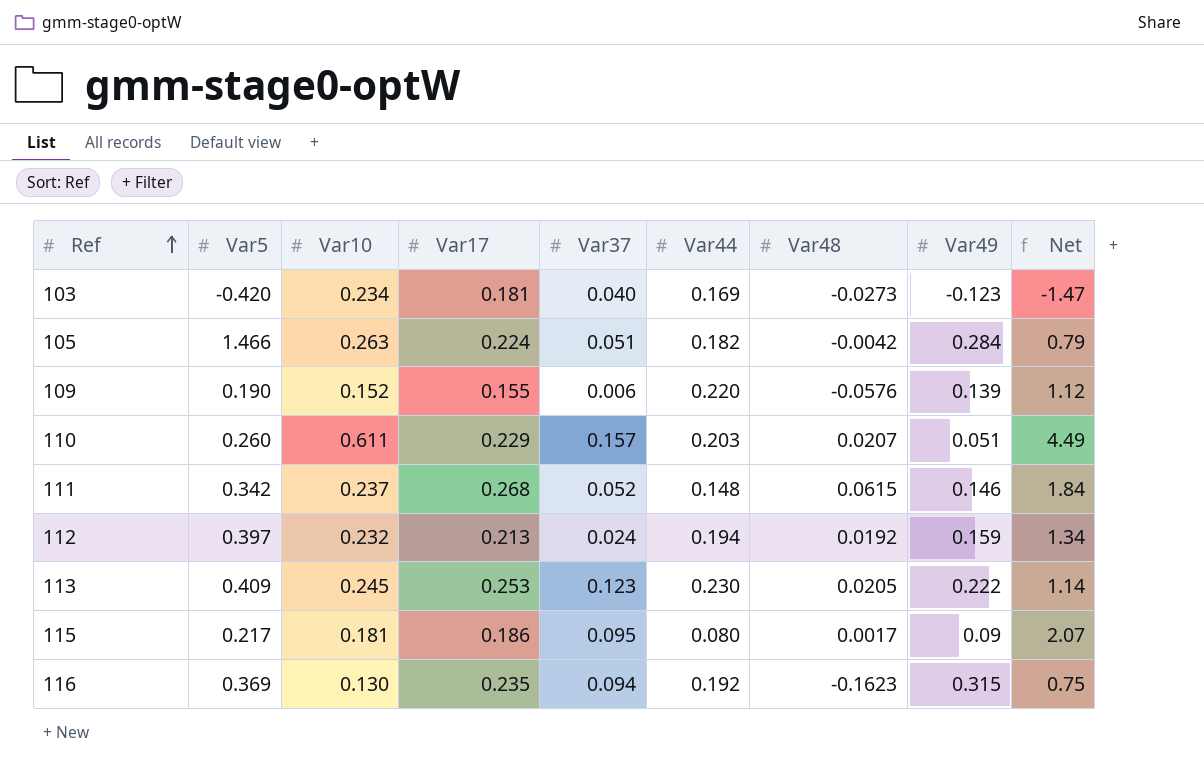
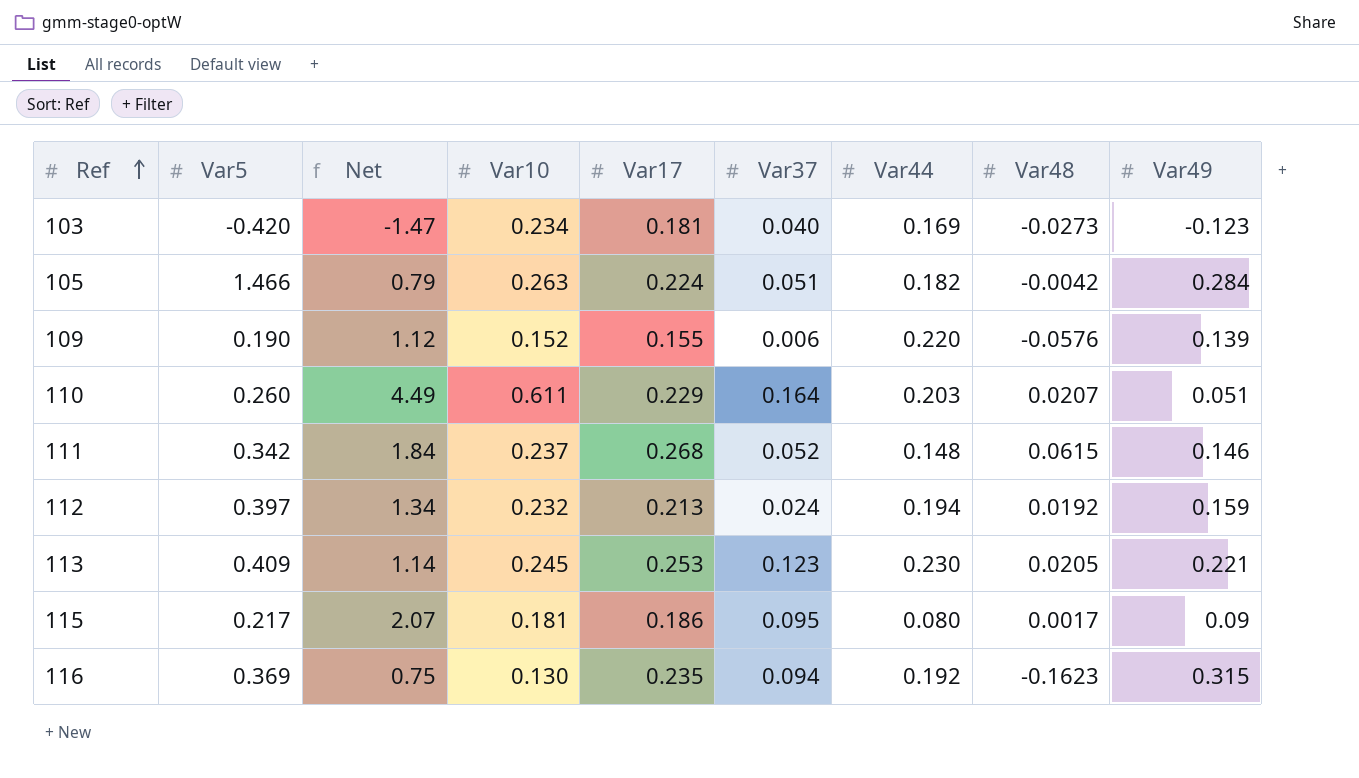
column Net | position: 9 -> 3
110 | Var37: 0.157 -> 0.164
113 | Var49: 0.222 -> 0.221

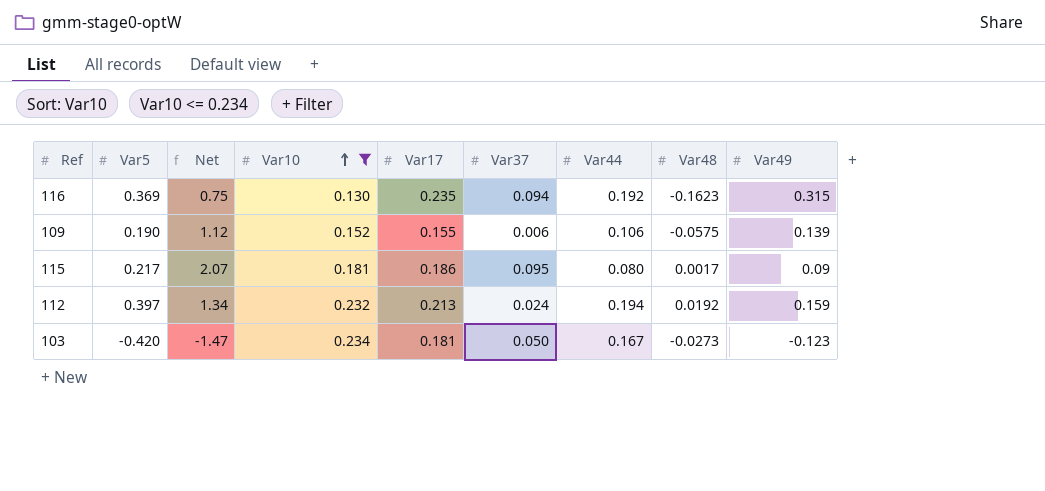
filter: none -> Var10 <= 0.234
row order: Ref ascending -> Var10 ascending
109 | Var44: 0.220 -> 0.106
109 | Var48: -0.0576 -> -0.0575
103 | Var37: 0.040 -> 0.050
103 | Var44: 0.169 -> 0.167

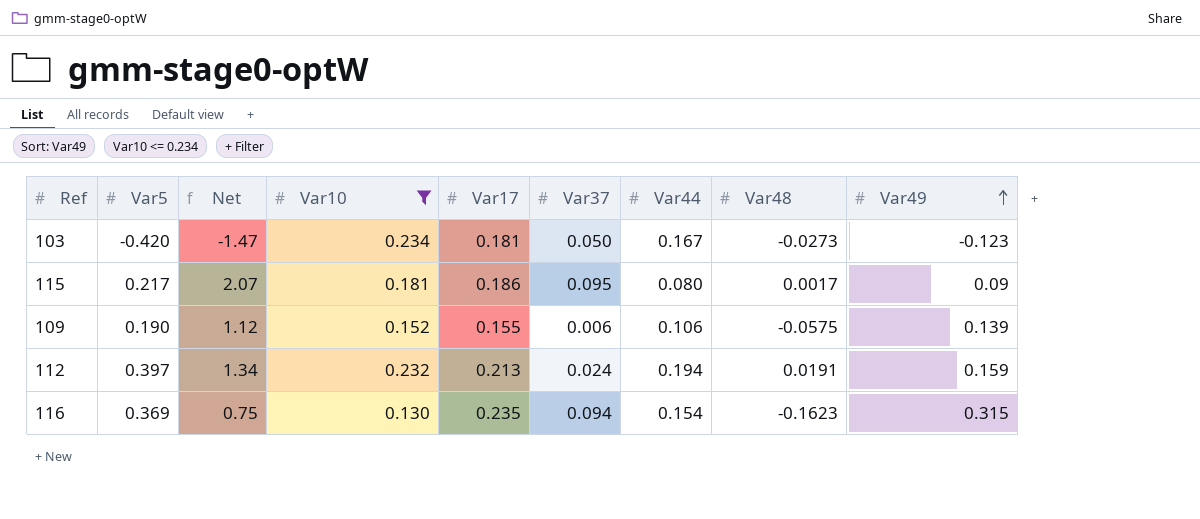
row order: Var10 ascending -> Var49 ascending
112 | Var48: 0.0192 -> 0.0191
116 | Var44: 0.192 -> 0.154

